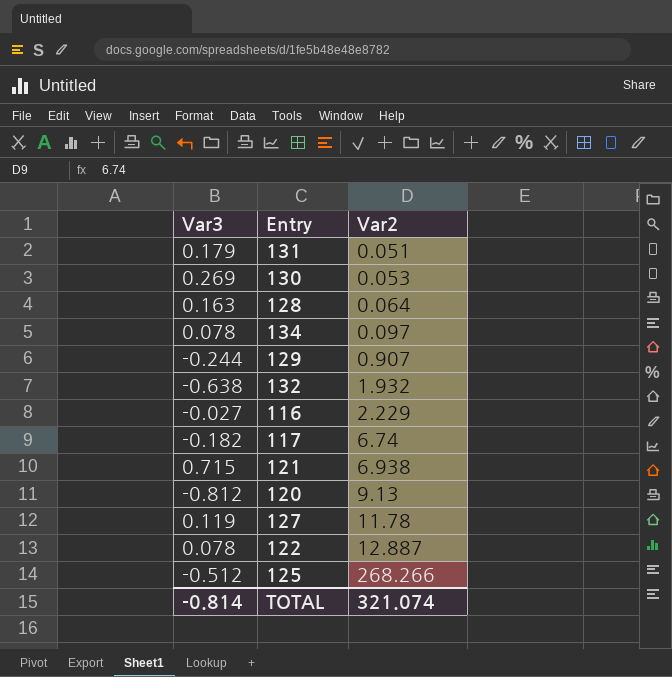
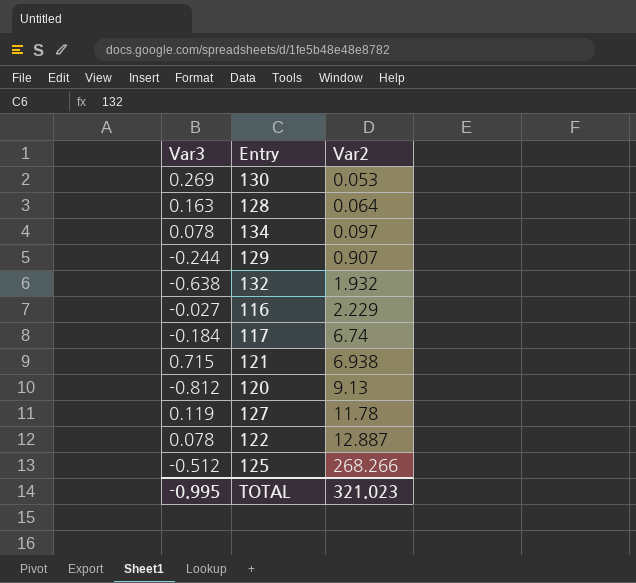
row 131: 0.179 | 0.051 -> none
117 | Var3: -0.182 -> -0.184
TOTAL | Var3: -0.814 -> -0.995
TOTAL | Var2: 321.074 -> 321.023

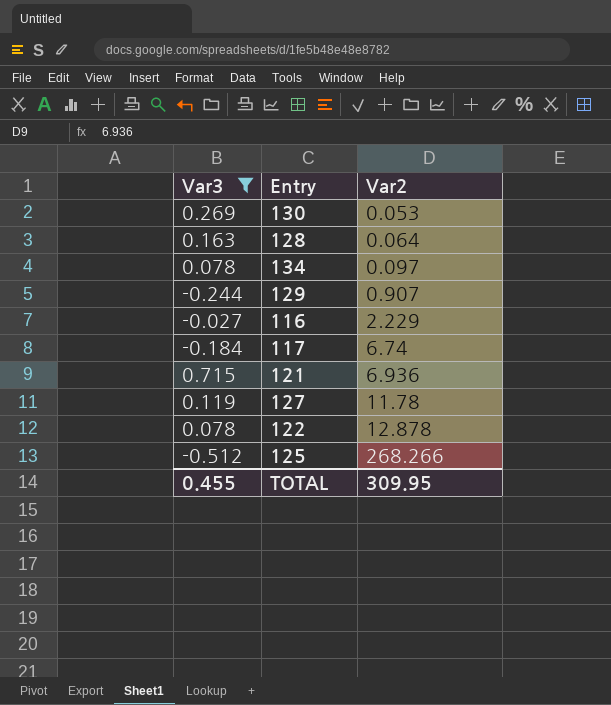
filter: none -> Var3 >= -0.512
121 | Var2: 6.938 -> 6.936
122 | Var2: 12.887 -> 12.878
TOTAL | Var3: -0.995 -> 0.455
TOTAL | Var2: 321.023 -> 309.95

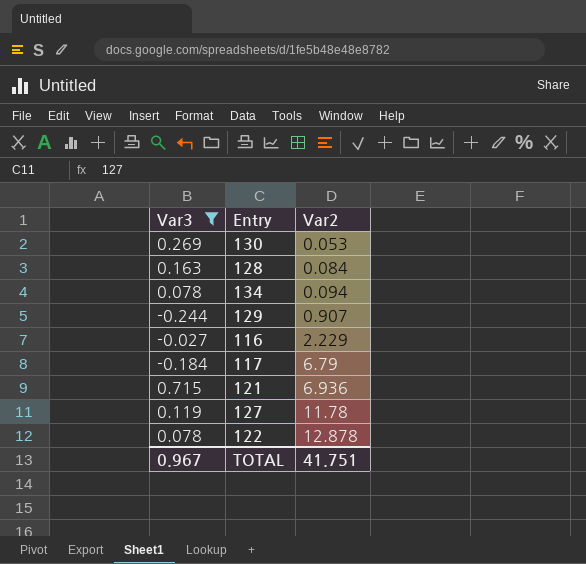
row 125: -0.512 | 268.266 -> none
128 | Var2: 0.064 -> 0.084
134 | Var2: 0.097 -> 0.094
117 | Var2: 6.74 -> 6.79
TOTAL | Var3: 0.455 -> 0.967
TOTAL | Var2: 309.95 -> 41.751

